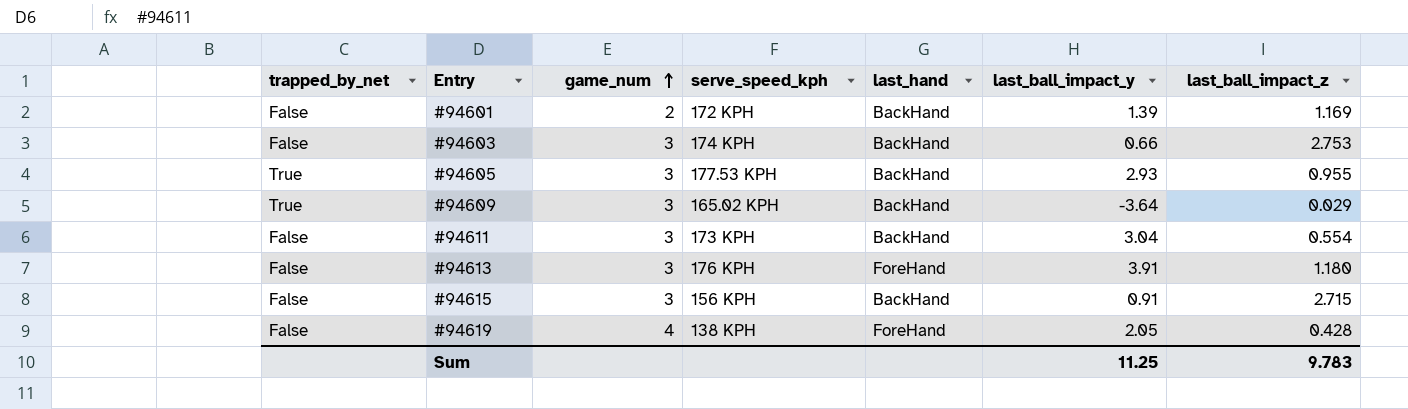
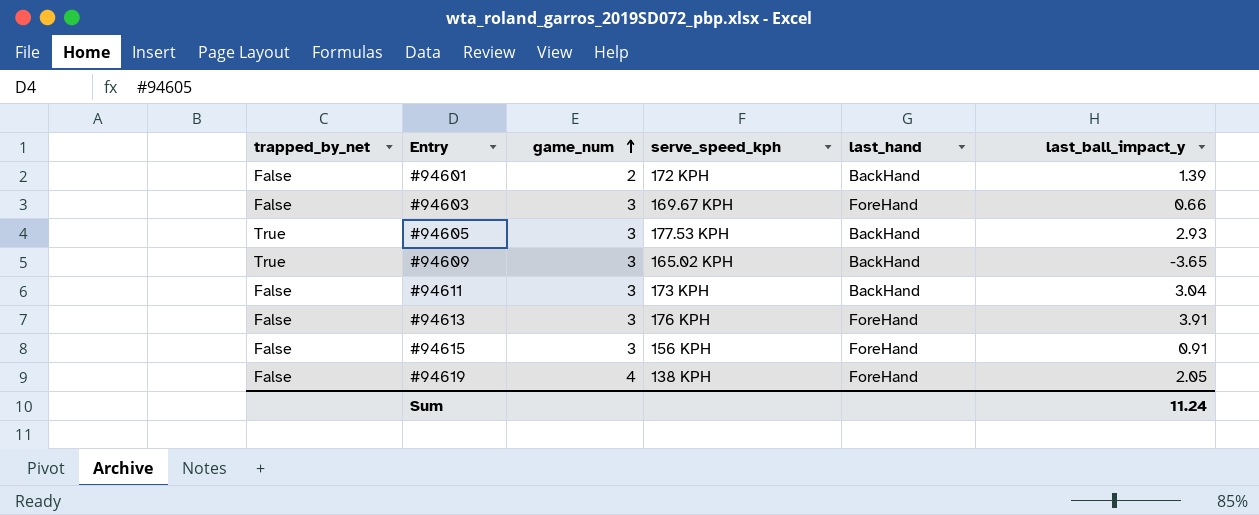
column last_ball_impact_z | position: 7 -> none
#94603 | serve_speed_kph: 174 KPH -> 169.67 KPH
#94603 | last_hand: BackHand -> ForeHand
#94609 | last_ball_impact_y: -3.64 -> -3.65
#94615 | last_hand: BackHand -> ForeHand
Sum | last_ball_impact_y: 11.25 -> 11.24

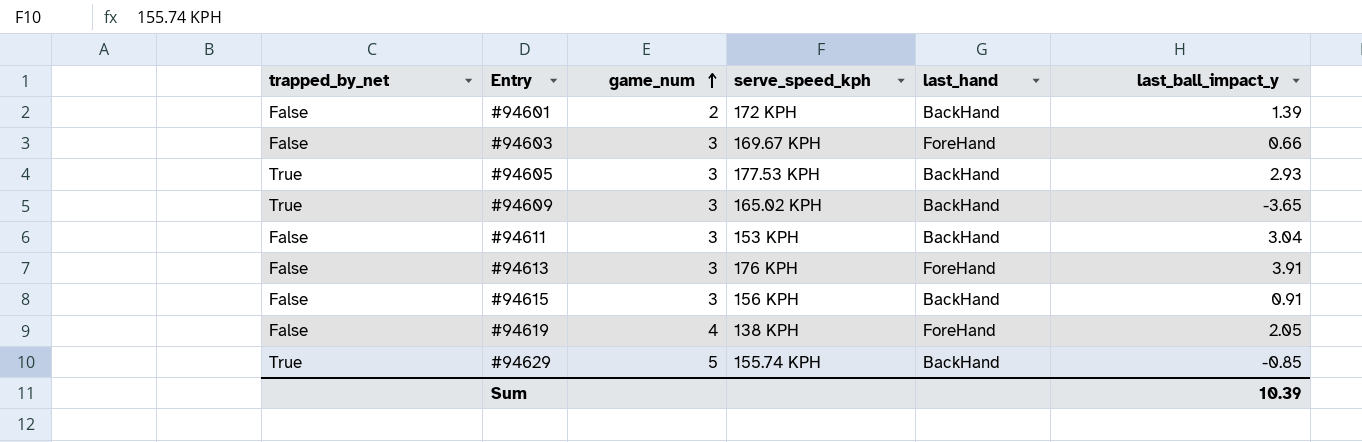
#94611 | serve_speed_kph: 173 KPH -> 153 KPH
#94615 | last_hand: ForeHand -> BackHand
row #94629: none -> True | 5 | 155.74 KPH | BackHand | -0.85
Sum | last_ball_impact_y: 11.24 -> 10.39

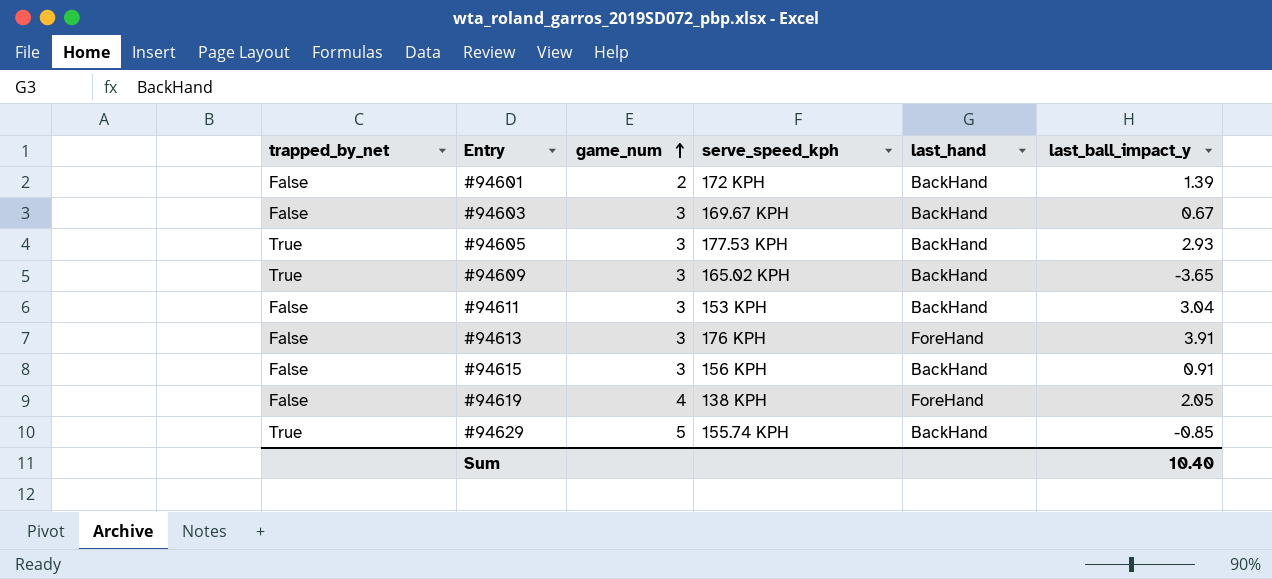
#94603 | last_hand: ForeHand -> BackHand
#94603 | last_ball_impact_y: 0.66 -> 0.67
Sum | last_ball_impact_y: 10.39 -> 10.40

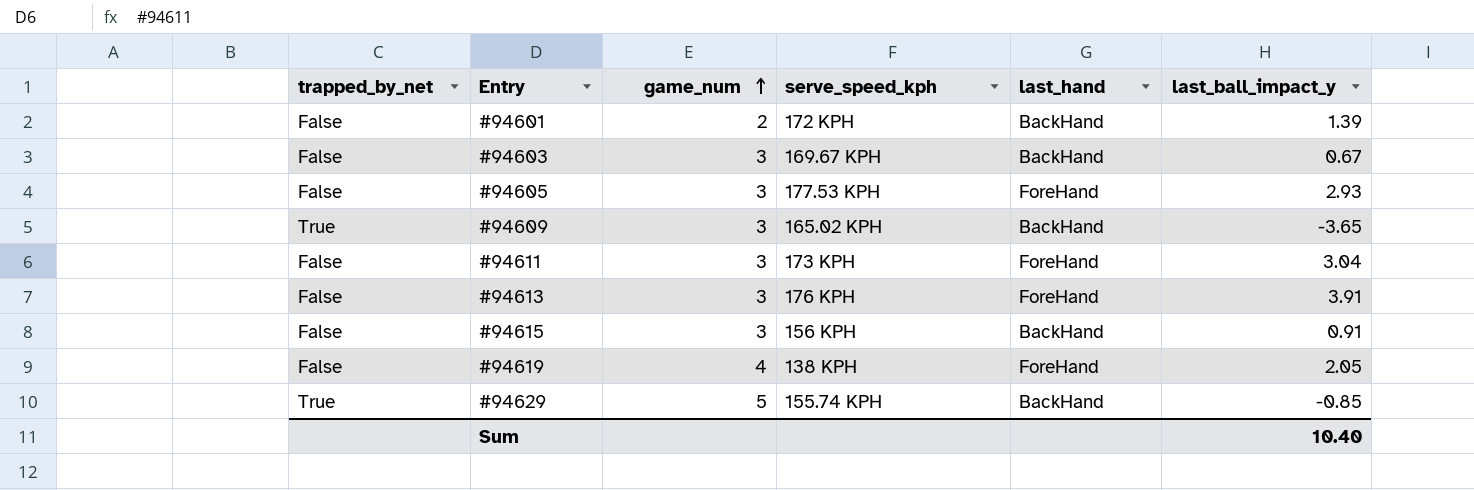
#94605 | trapped_by_net: True -> False
#94605 | last_hand: BackHand -> ForeHand
#94611 | serve_speed_kph: 153 KPH -> 173 KPH
#94611 | last_hand: BackHand -> ForeHand

